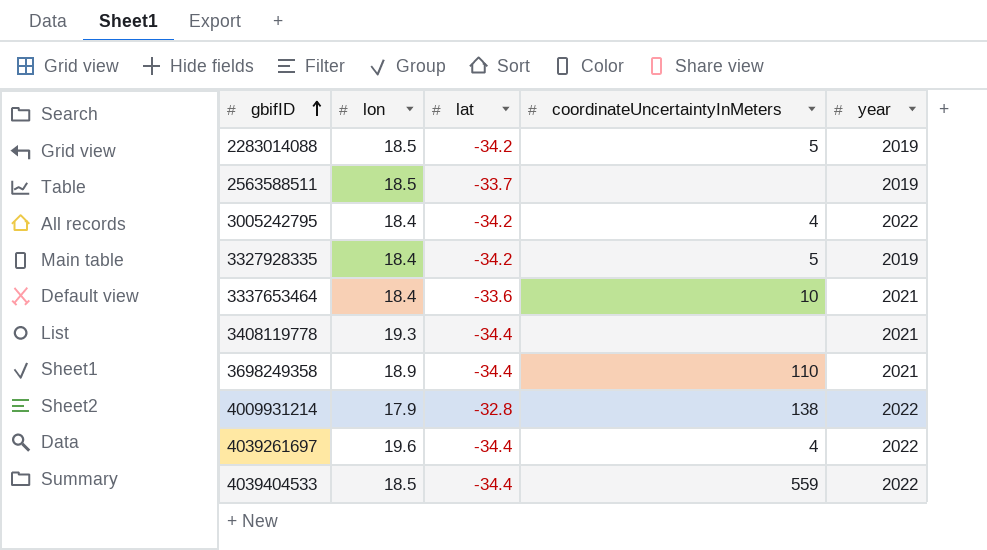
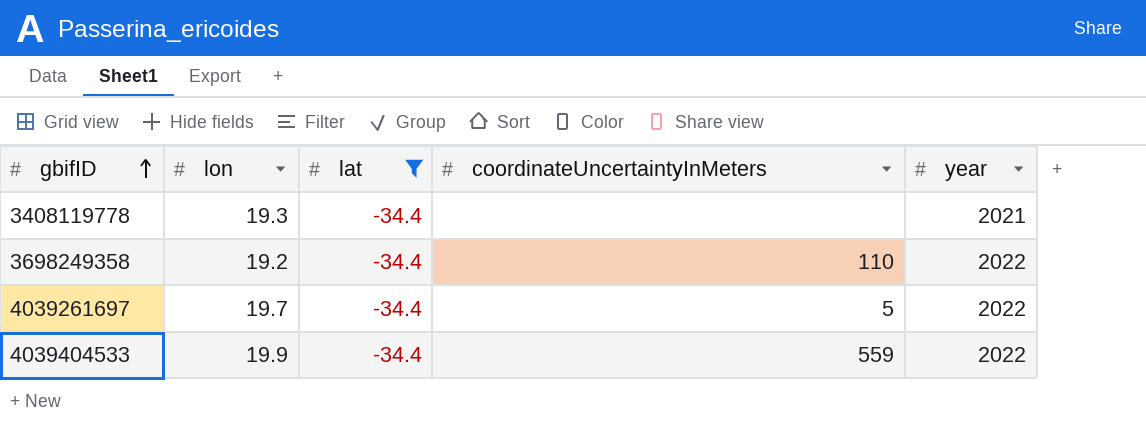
filter: none -> lat = -34.4
3698249358 | lon: 18.9 -> 19.2
3698249358 | year: 2021 -> 2022
4039261697 | lon: 19.6 -> 19.7
4039261697 | coordinateUncertaintyInMeters: 4 -> 5
4039404533 | lon: 18.5 -> 19.9

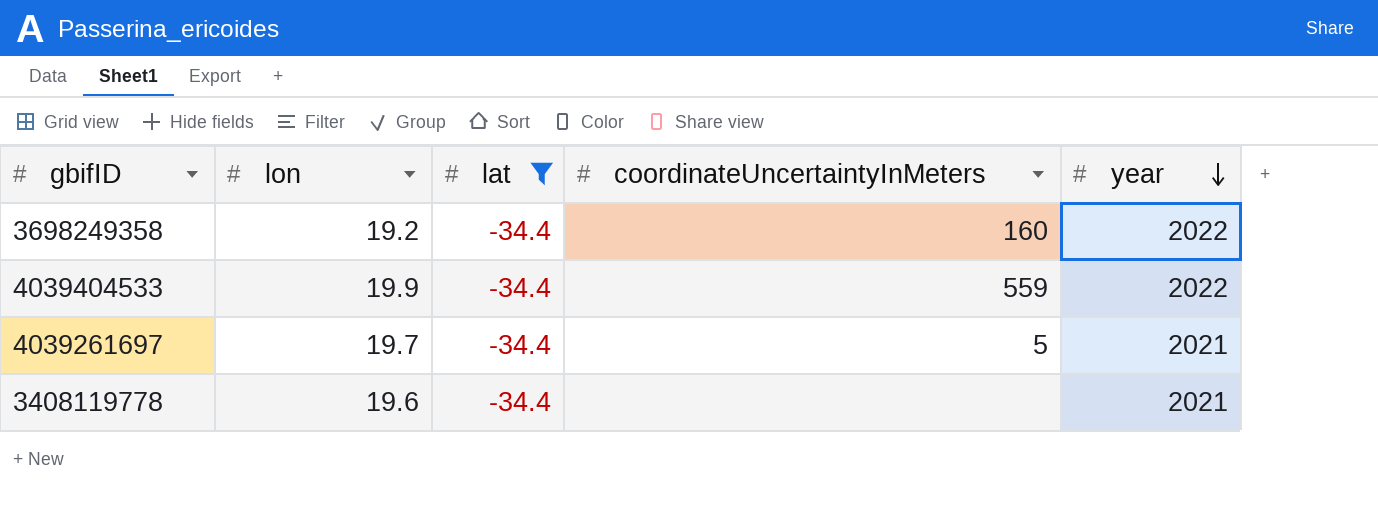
row order: gbifID ascending -> year descending
3698249358 | coordinateUncertaintyInMeters: 110 -> 160
4039261697 | year: 2022 -> 2021
3408119778 | lon: 19.3 -> 19.6

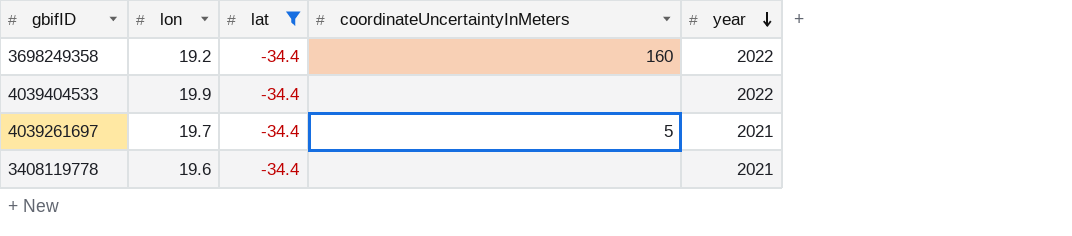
4039404533 | coordinateUncertaintyInMeters: 559 -> none

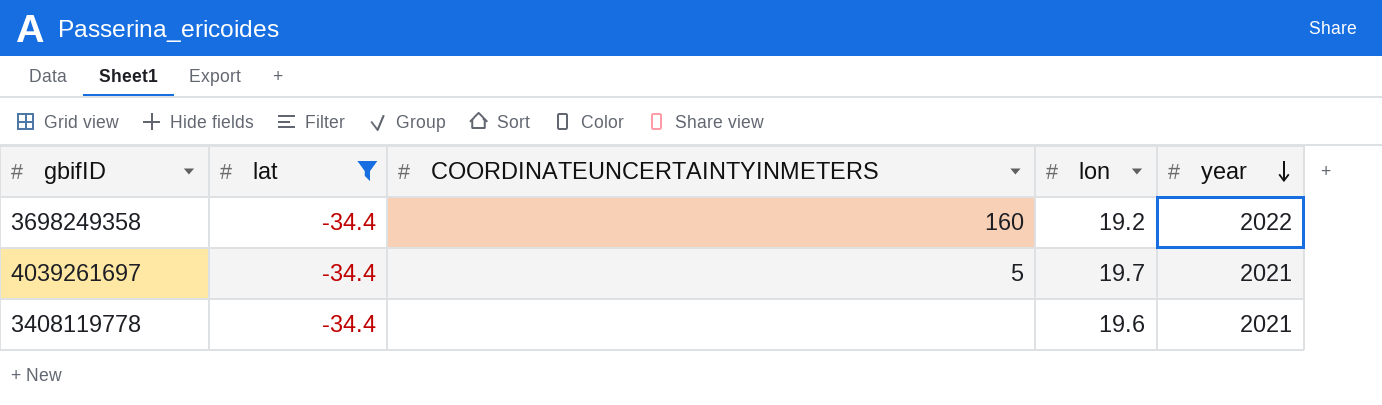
column name: coordinateUncertaintyInMeters -> COORDINATEUNCERTAINTYINMETERS
column lon | position: 2 -> 4
row 4039404533: 19.9 | -34.4 | none | 2022 -> none

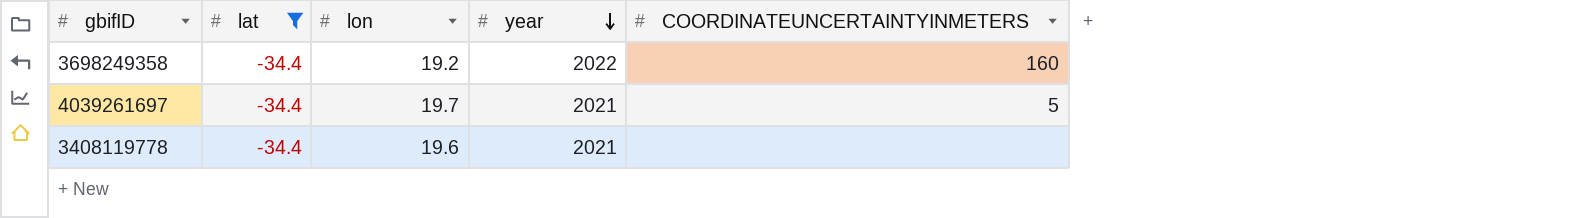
column COORDINATEUNCERTAINTYINMETERS | position: 3 -> 5

